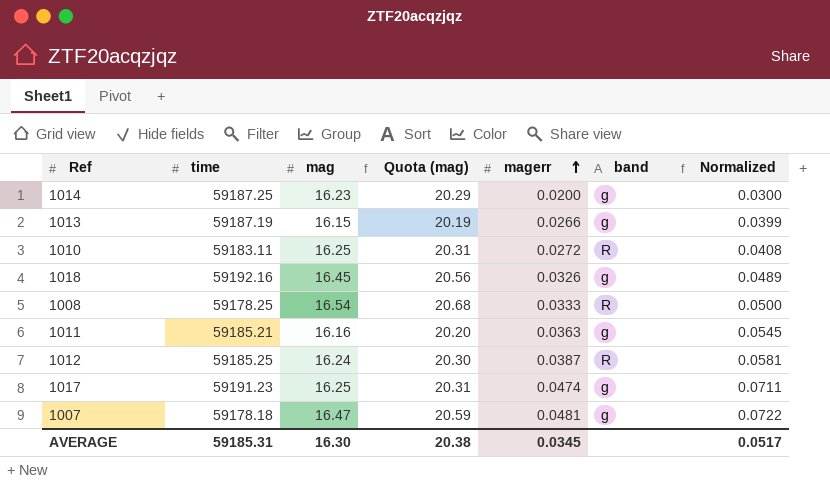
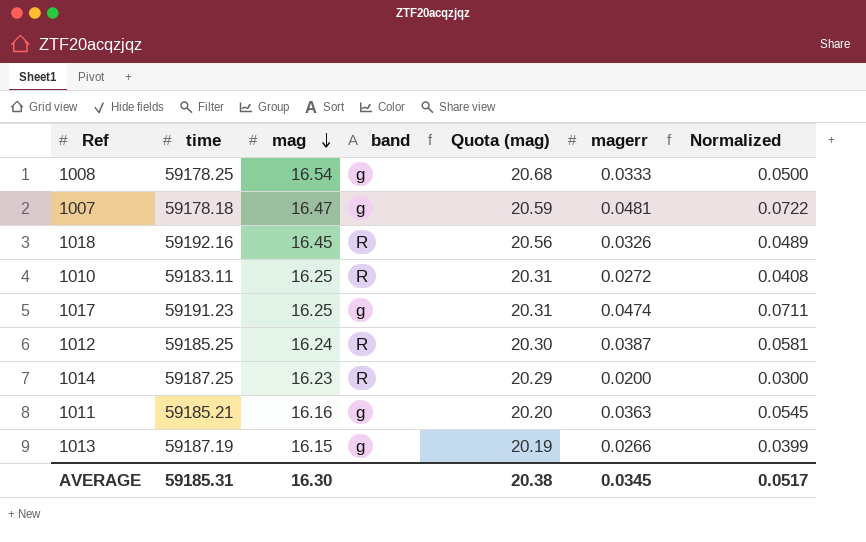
row order: magerr ascending -> mag descending
column band | position: 6 -> 4
1008 | band: R -> g
1018 | band: g -> R
1014 | band: g -> R

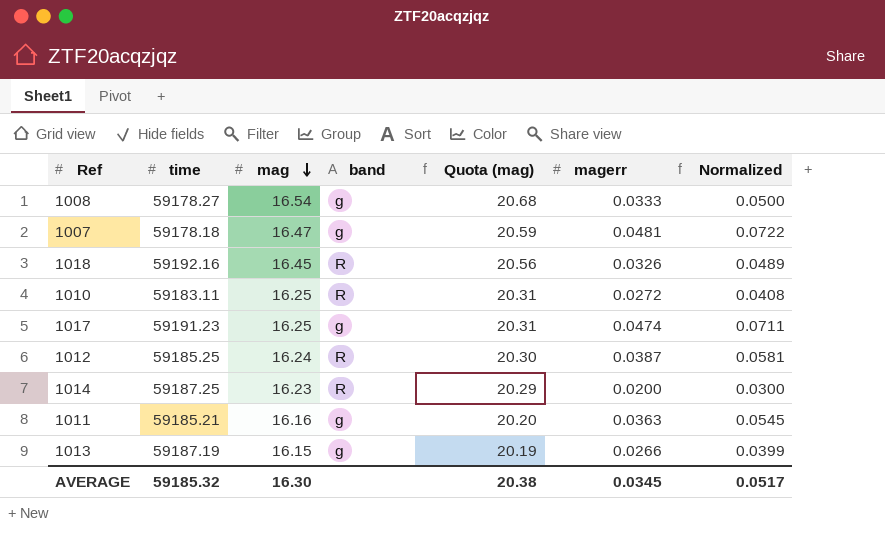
1008 | time: 59178.25 -> 59178.27
AVERAGE | time: 59185.31 -> 59185.32

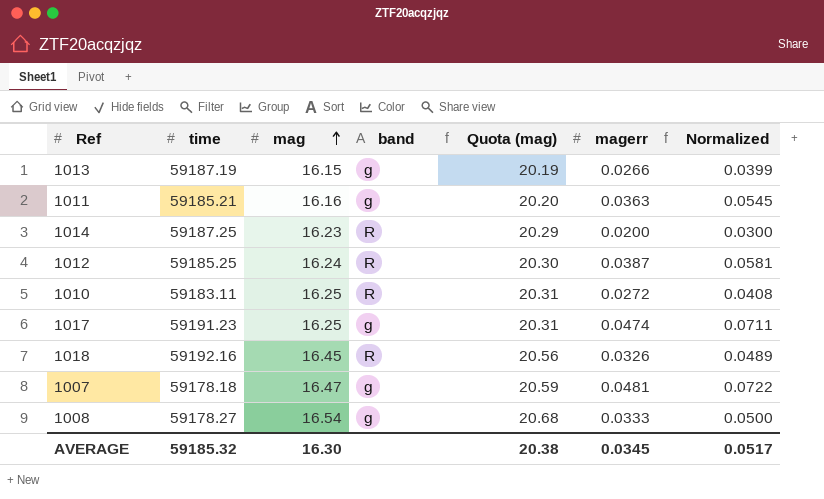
row order: mag descending -> mag ascending

